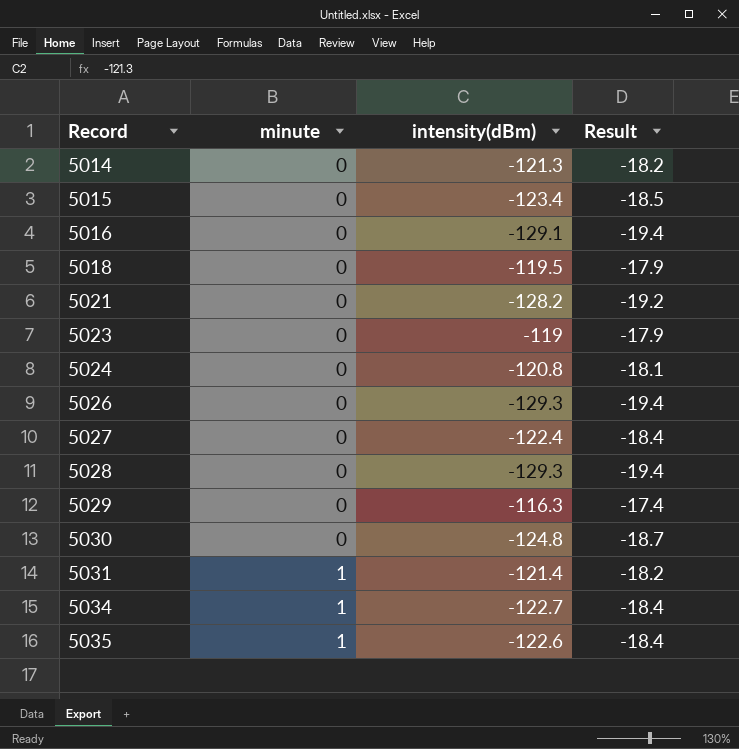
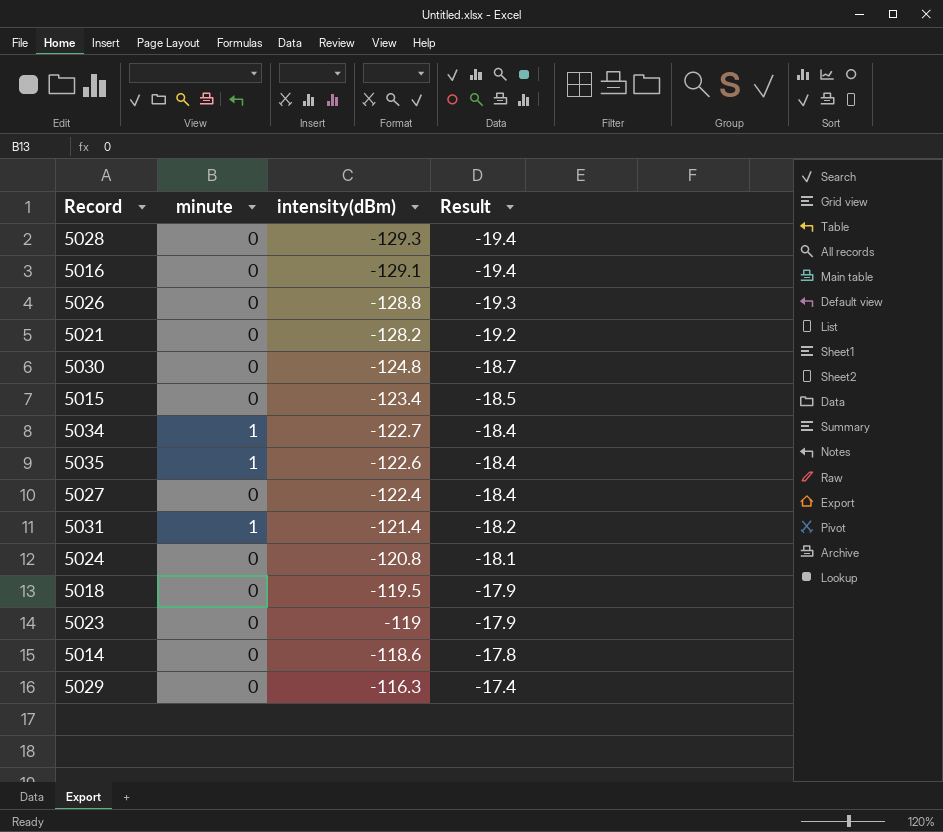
row order: Record ascending -> intensity(dBm) ascending
5026 | intensity(dBm): -129.3 -> -128.8
5026 | Result: -19.4 -> -19.3
5014 | intensity(dBm): -121.3 -> -118.6
5014 | Result: -18.2 -> -17.8

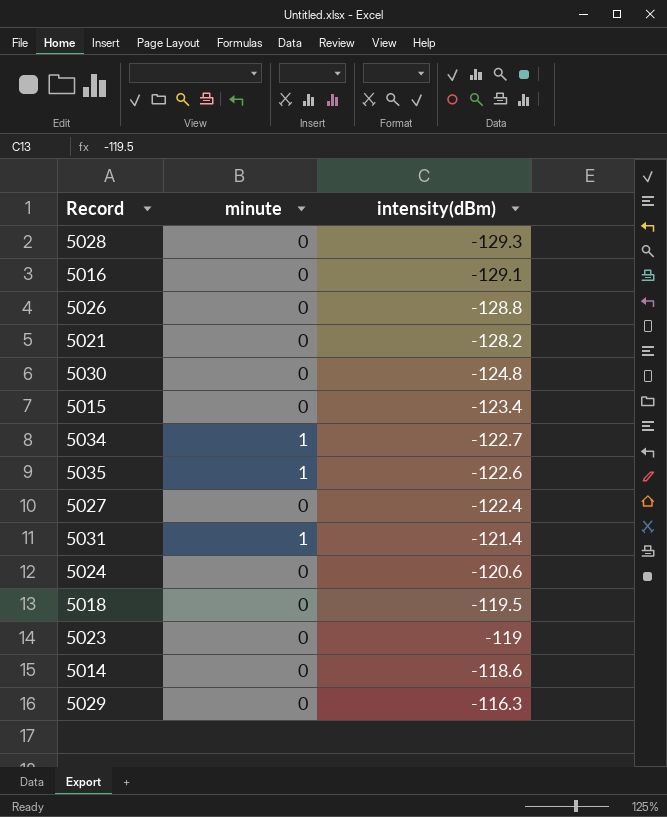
column Result | formula: [intensity(dBm)] * 0.15 -> none
5024 | intensity(dBm): -120.8 -> -120.6

